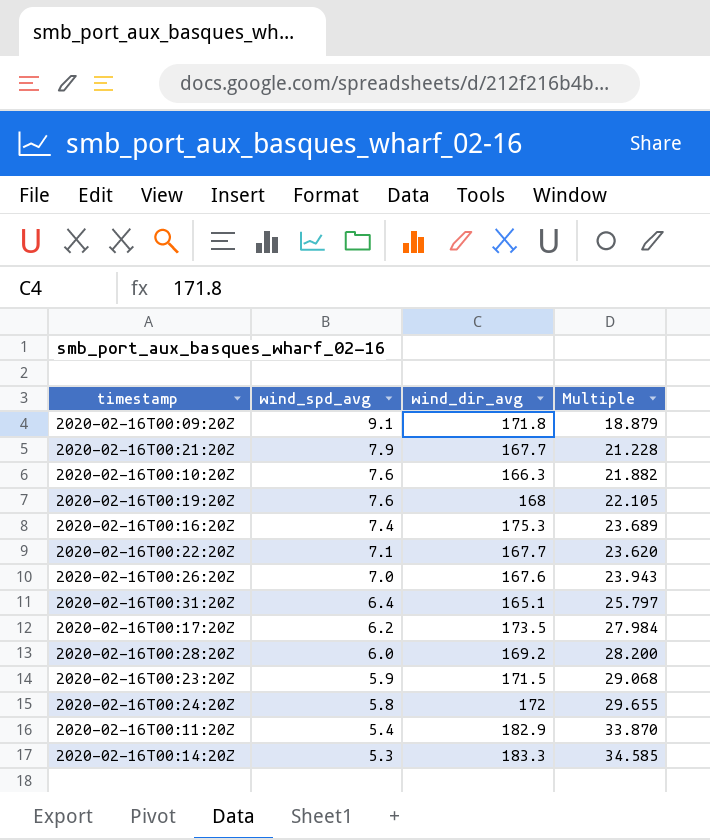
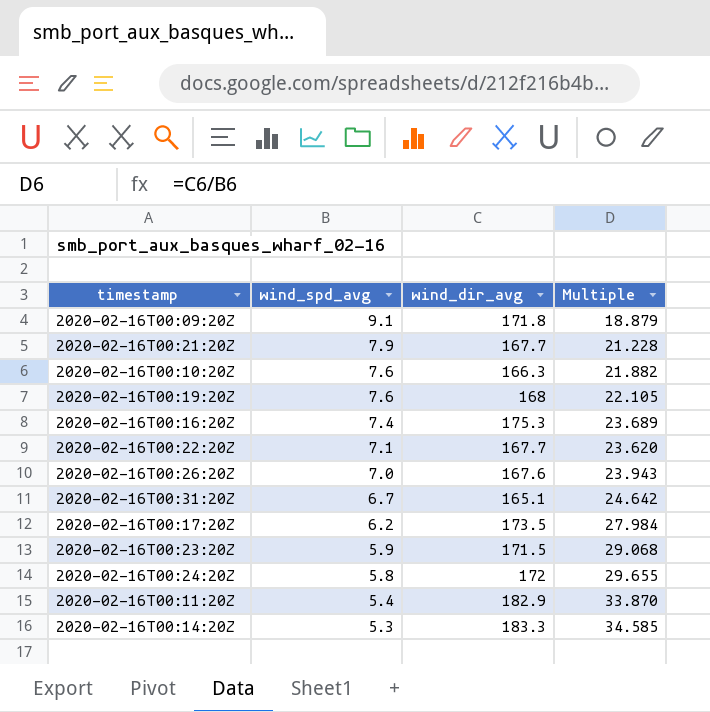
row 2020-02-16T00:28:20Z: 6.0 | 169.2 | 28.200 -> none
2020-02-16T00:31:20Z | wind_spd_avg: 6.4 -> 6.7
2020-02-16T00:31:20Z | Multiple: 25.797 -> 24.642

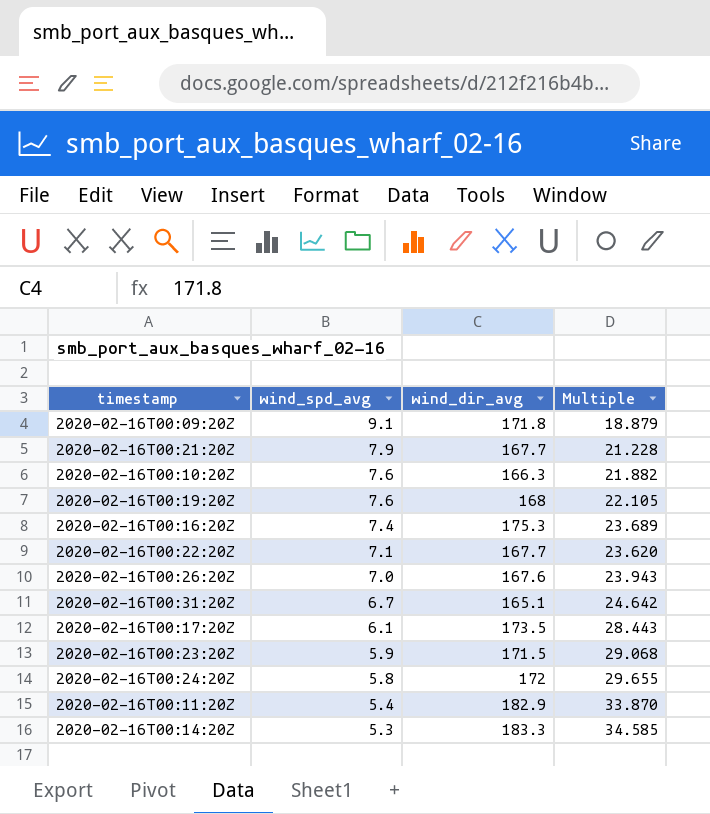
2020-02-16T00:17:20Z | wind_spd_avg: 6.2 -> 6.1
2020-02-16T00:17:20Z | Multiple: 27.984 -> 28.443

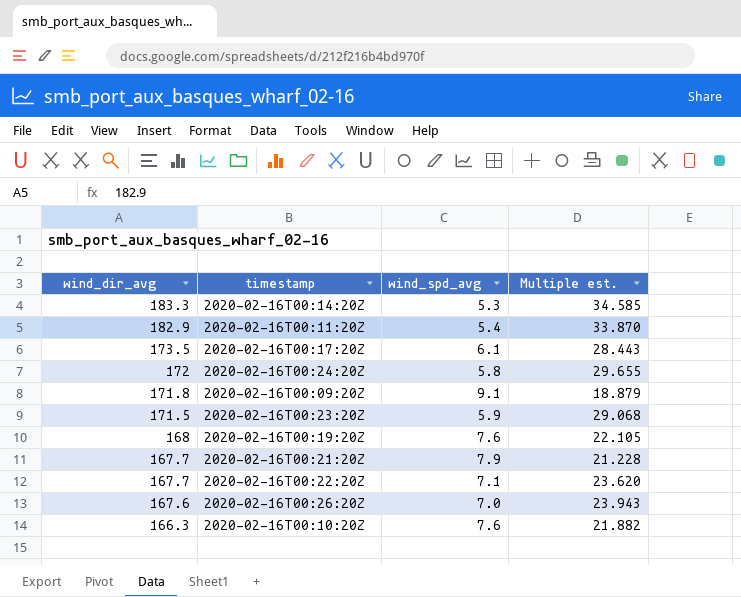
row order: wind_spd_avg descending -> wind_dir_avg descending
column wind_dir_avg | position: 3 -> 1
column name: Multiple -> Multiple est.
row 2020-02-16T00:16:20Z: 7.4 | 175.3 | 23.689 -> none
row 2020-02-16T00:31:20Z: 6.7 | 165.1 | 24.642 -> none

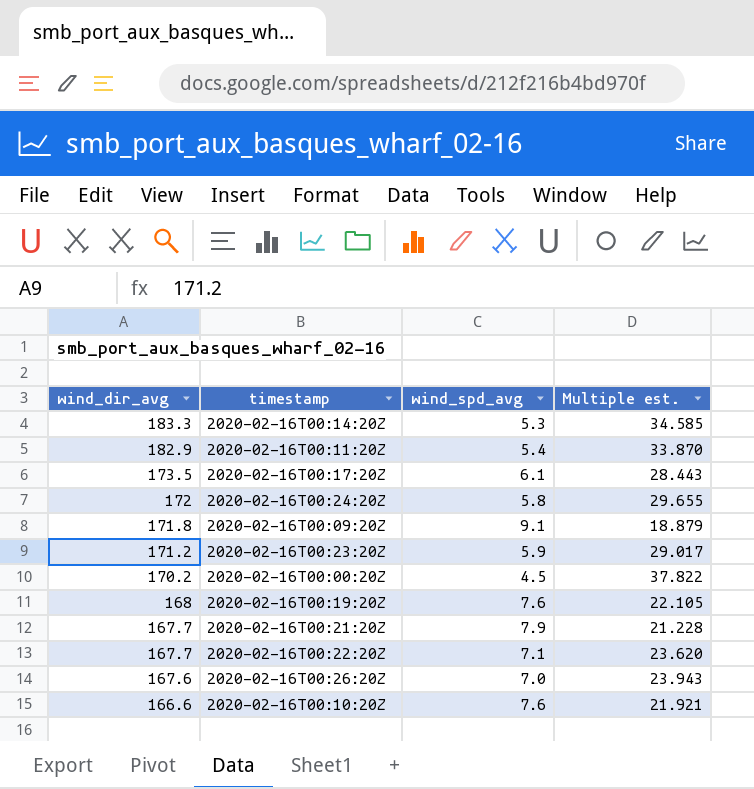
2020-02-16T00:23:20Z | wind_dir_avg: 171.5 -> 171.2
2020-02-16T00:23:20Z | Multiple est.: 29.068 -> 29.017
row 2020-02-16T00:00:20Z: none -> 170.2 | 4.5 | 37.822
2020-02-16T00:10:20Z | wind_dir_avg: 166.3 -> 166.6
2020-02-16T00:10:20Z | Multiple est.: 21.882 -> 21.921

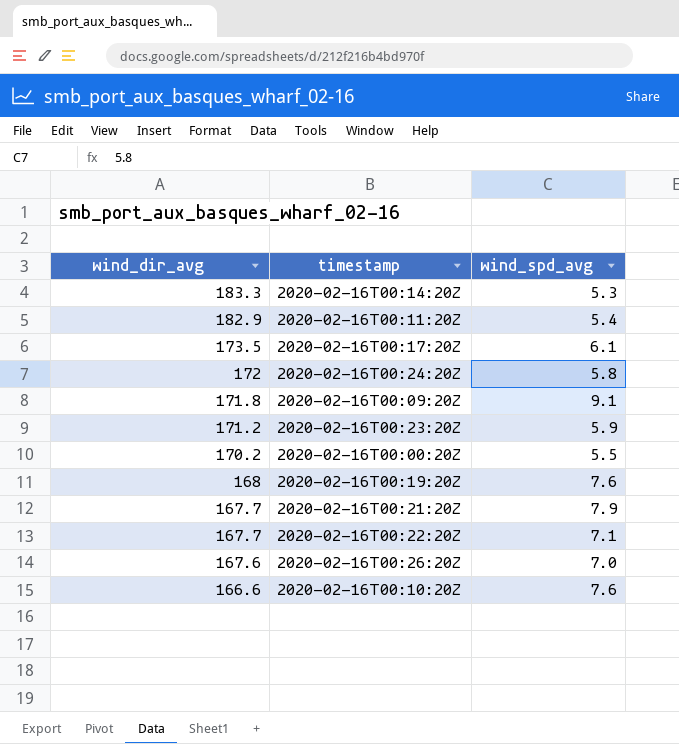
column Multiple est. | formula: [wind_dir_avg] / [wind_spd_avg] -> none
2020-02-16T00:00:20Z | wind_spd_avg: 4.5 -> 5.5

